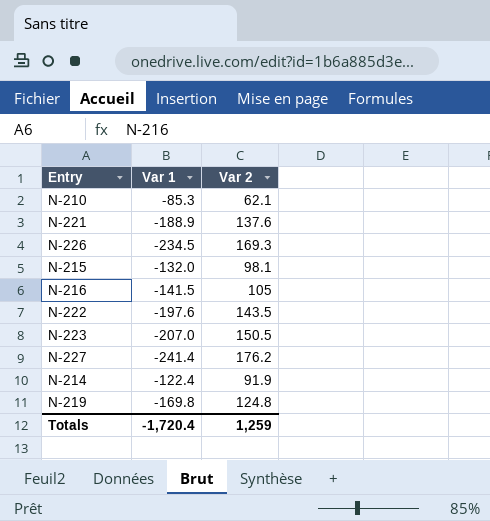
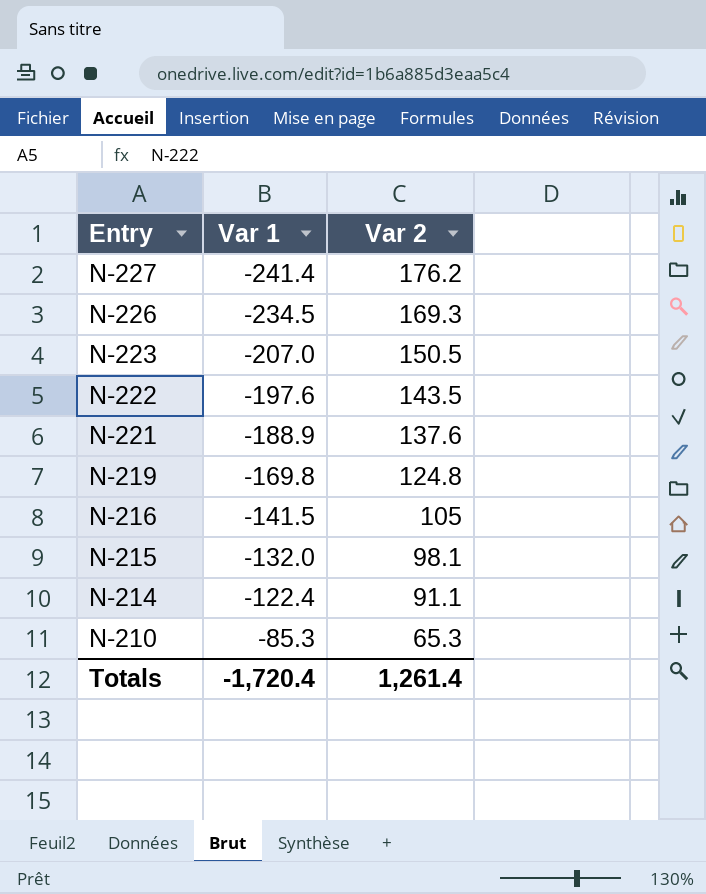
row order: none -> Entry descending
N-214 | Var 2: 91.9 -> 91.1
N-210 | Var 2: 62.1 -> 65.3
Totals | Var 2: 1,259 -> 1,261.4

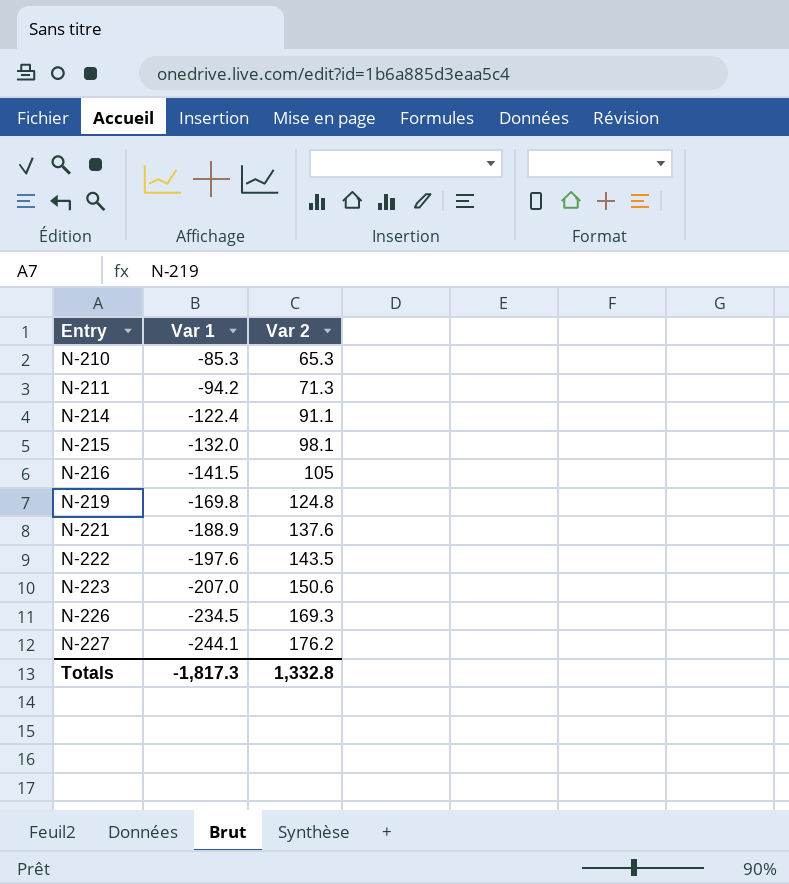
row order: Entry descending -> Entry ascending
row N-211: none -> -94.2 | 71.3
N-223 | Var 2: 150.5 -> 150.6
N-227 | Var 1: -241.4 -> -244.1
Totals | Var 1: -1,720.4 -> -1,817.3
Totals | Var 2: 1,261.4 -> 1,332.8

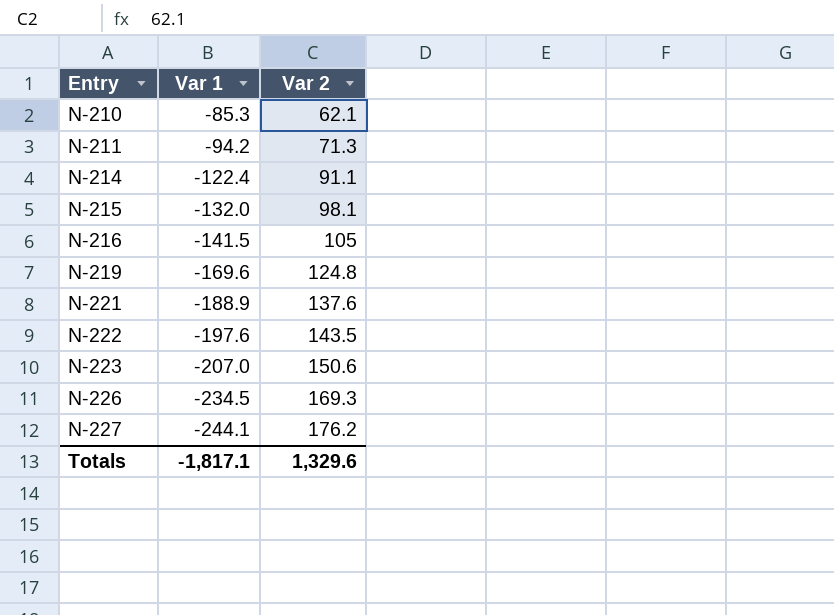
N-210 | Var 2: 65.3 -> 62.1
N-219 | Var 1: -169.8 -> -169.6
Totals | Var 1: -1,817.3 -> -1,817.1
Totals | Var 2: 1,332.8 -> 1,329.6

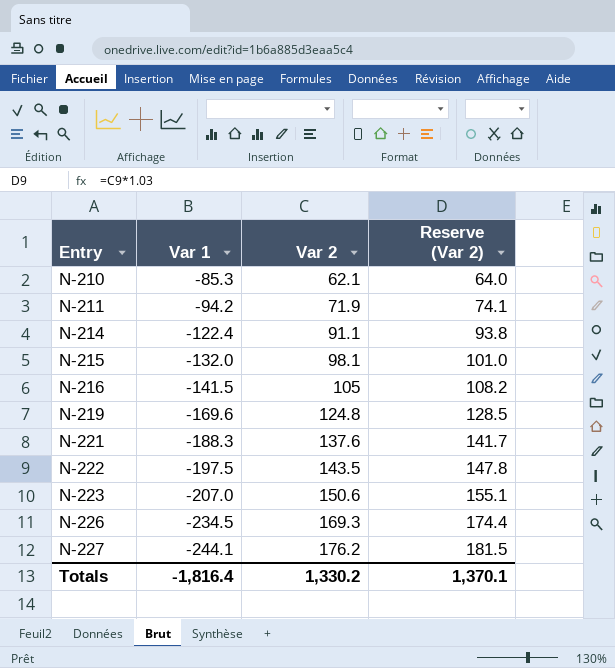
column Reserve (Var 2) | formula: none -> [Var 2] * 1.03
N-211 | Var 2: 71.3 -> 71.9
N-221 | Var 1: -188.9 -> -188.3
N-222 | Var 1: -197.6 -> -197.5
Totals | Var 1: -1,817.1 -> -1,816.4
Totals | Var 2: 1,329.6 -> 1,330.2

